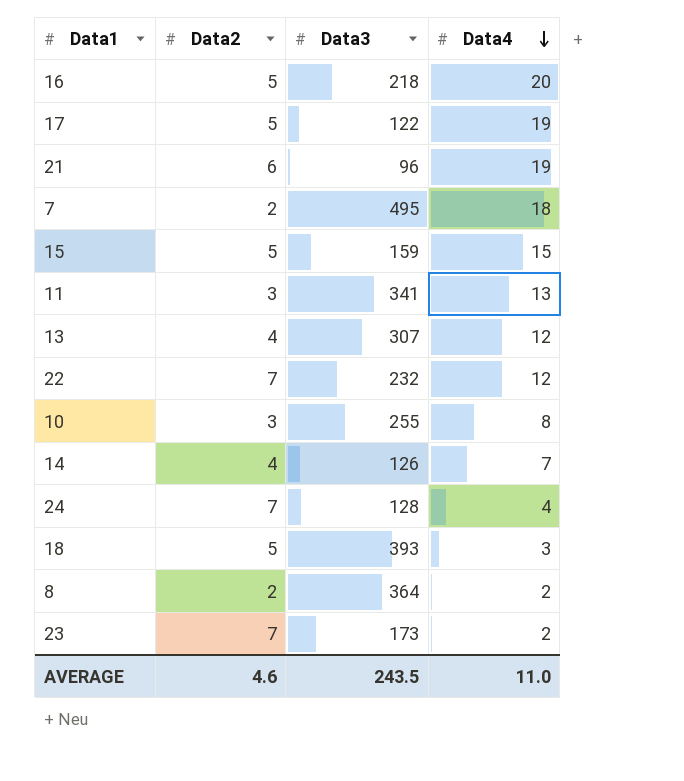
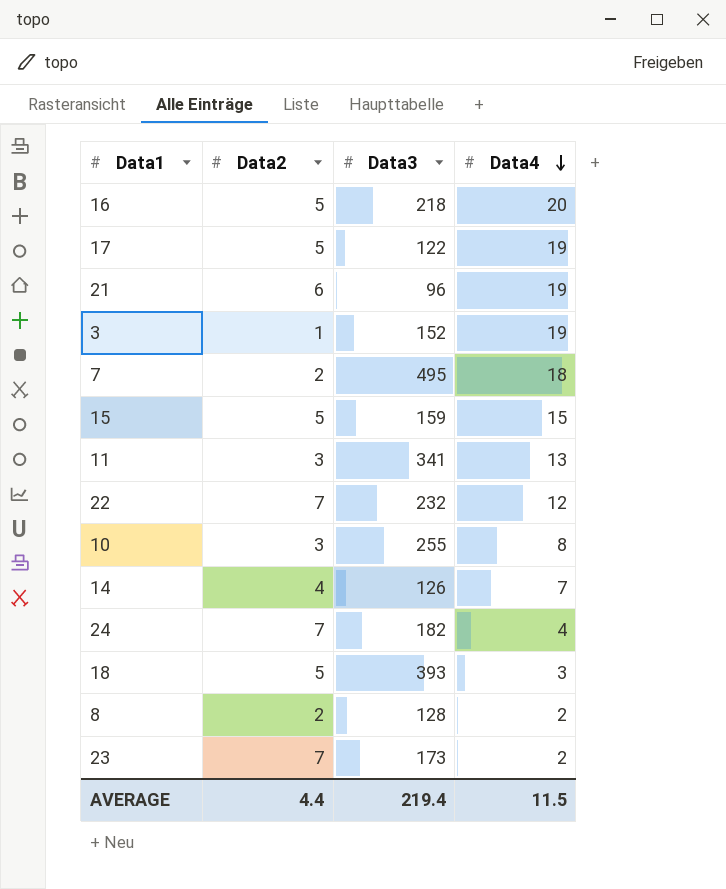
row 13: 4 | 307 | 12 -> none
row 3: none -> 1 | 152 | 19
24 | Data3: 128 -> 182
8 | Data3: 364 -> 128
AVERAGE | Data2: 4.6 -> 4.4
AVERAGE | Data3: 243.5 -> 219.4
AVERAGE | Data4: 11.0 -> 11.5

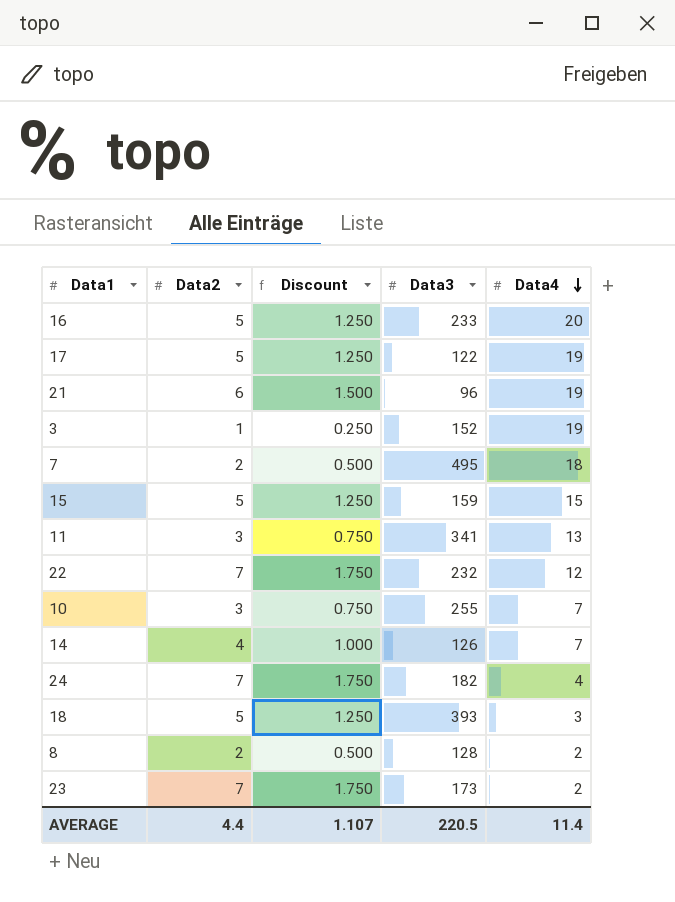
column Discount | formula: none -> [Data2] * 0.25
16 | Data3: 218 -> 233
10 | Data4: 8 -> 7
AVERAGE | Data3: 219.4 -> 220.5
AVERAGE | Data4: 11.5 -> 11.4

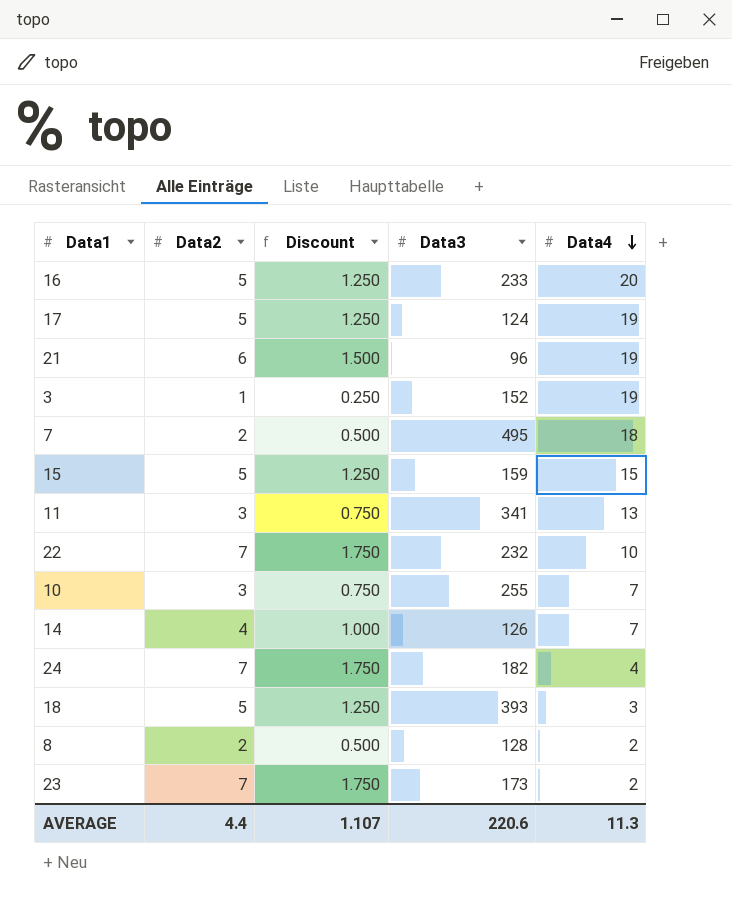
17 | Data3: 122 -> 124
22 | Data4: 12 -> 10
AVERAGE | Data3: 220.5 -> 220.6
AVERAGE | Data4: 11.4 -> 11.3

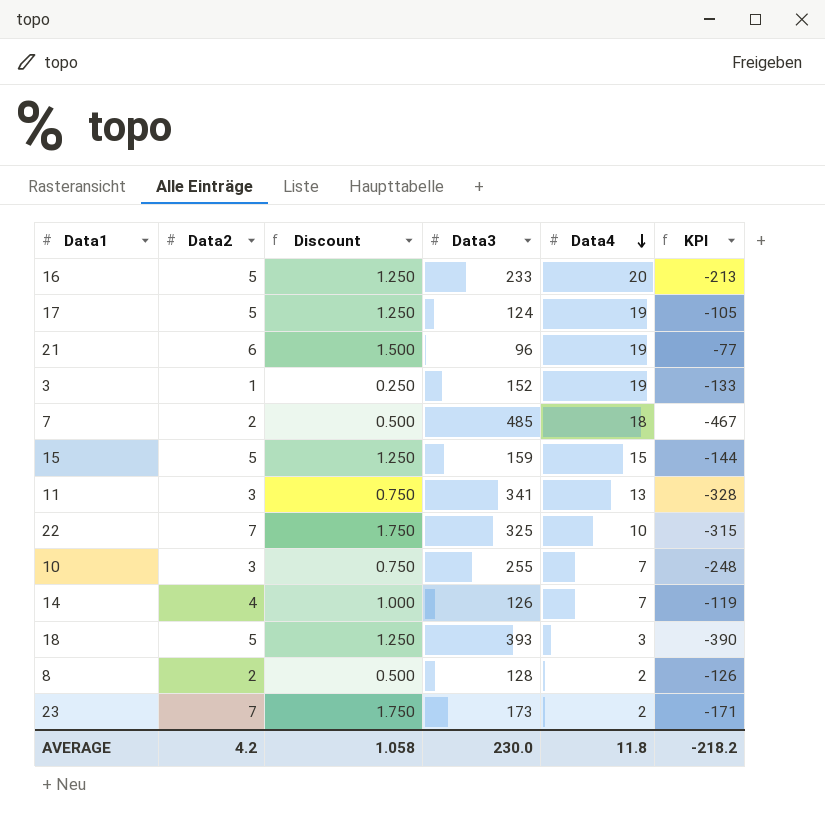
column KPI | formula: none -> [Data4] - [Data3]
row 24: 7 | 1.750 | 182 | 4 -> none
7 | Data3: 495 -> 485
22 | Data3: 232 -> 325
AVERAGE | Data2: 4.4 -> 4.2
AVERAGE | Discount: 1.107 -> 1.058
AVERAGE | Data3: 220.6 -> 230.0
AVERAGE | Data4: 11.3 -> 11.8

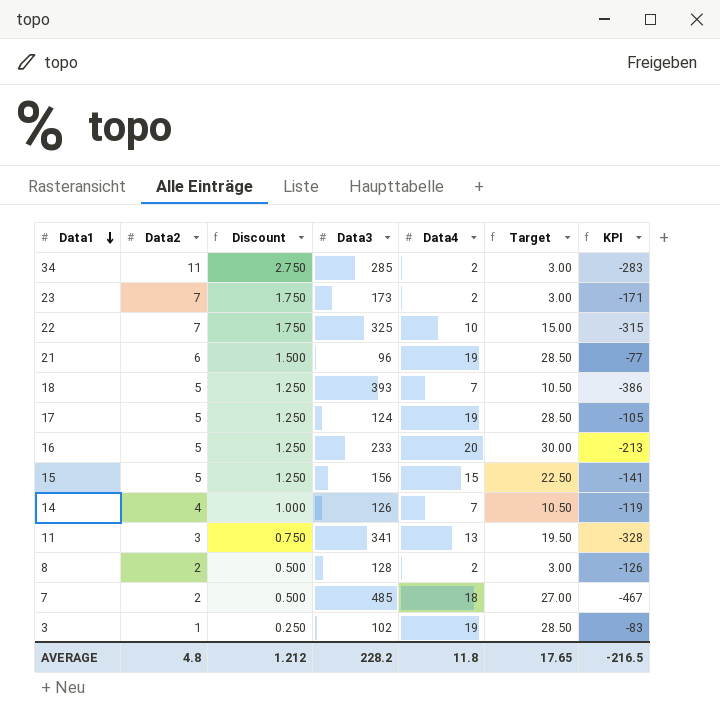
row order: Data4 descending -> Data1 descending
column Target | formula: none -> [Data4] * 1.5
row 10: 3 | 0.750 | 255 | 7 | -248 -> none
row 34: none -> 11 | 2.750 | 285 | 2 | 3.00 | -283
18 | Data4: 3 -> 7
18 | KPI: -390 -> -386
15 | Data3: 159 -> 156
15 | KPI: -144 -> -141
3 | Data3: 152 -> 102
3 | KPI: -133 -> -83
AVERAGE | Data2: 4.2 -> 4.8
AVERAGE | Discount: 1.058 -> 1.212
AVERAGE | Data3: 230.0 -> 228.2
AVERAGE | KPI: -218.2 -> -216.5

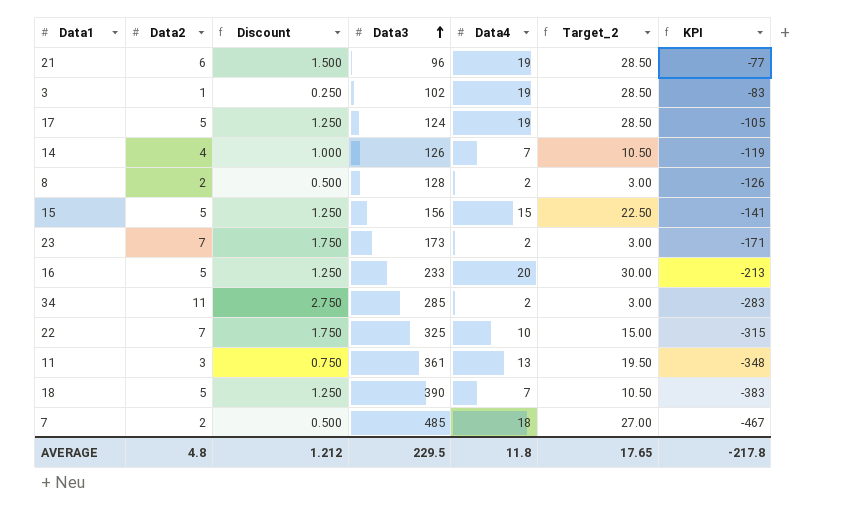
row order: Data1 descending -> Data3 ascending
column name: Target -> Target_2
11 | Data3: 341 -> 361
11 | KPI: -328 -> -348
18 | Data3: 393 -> 390
18 | KPI: -386 -> -383
AVERAGE | Data3: 228.2 -> 229.5
AVERAGE | KPI: -216.5 -> -217.8

